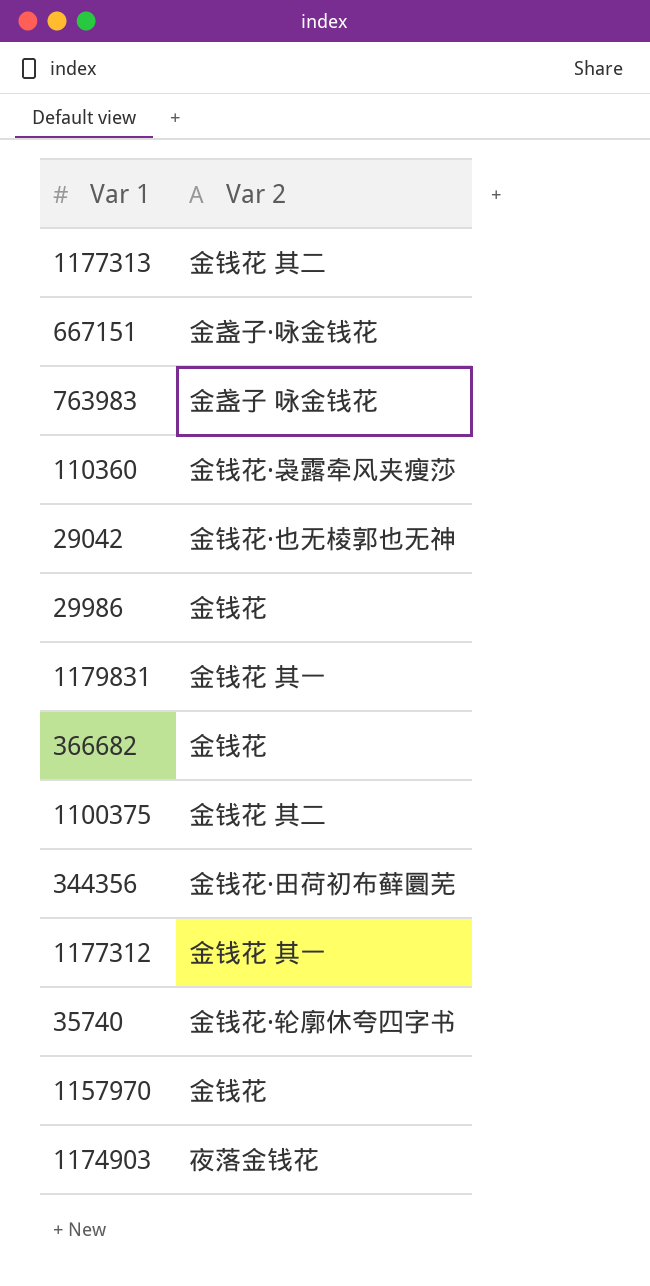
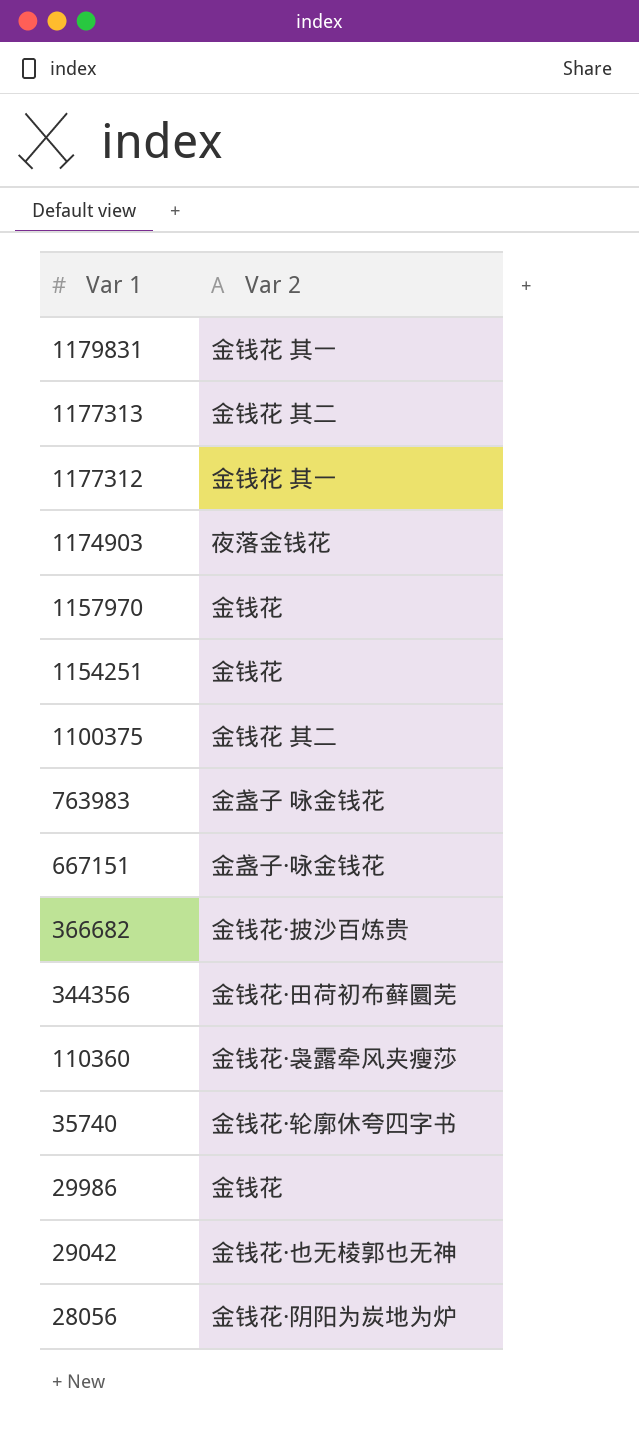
row order: none -> Var 1 descending
row 1154251: none -> 金钱花
366682 | Var 2: 金钱花 -> 金钱花·披沙百炼贵
row 28056: none -> 金钱花·阴阳为炭地为炉

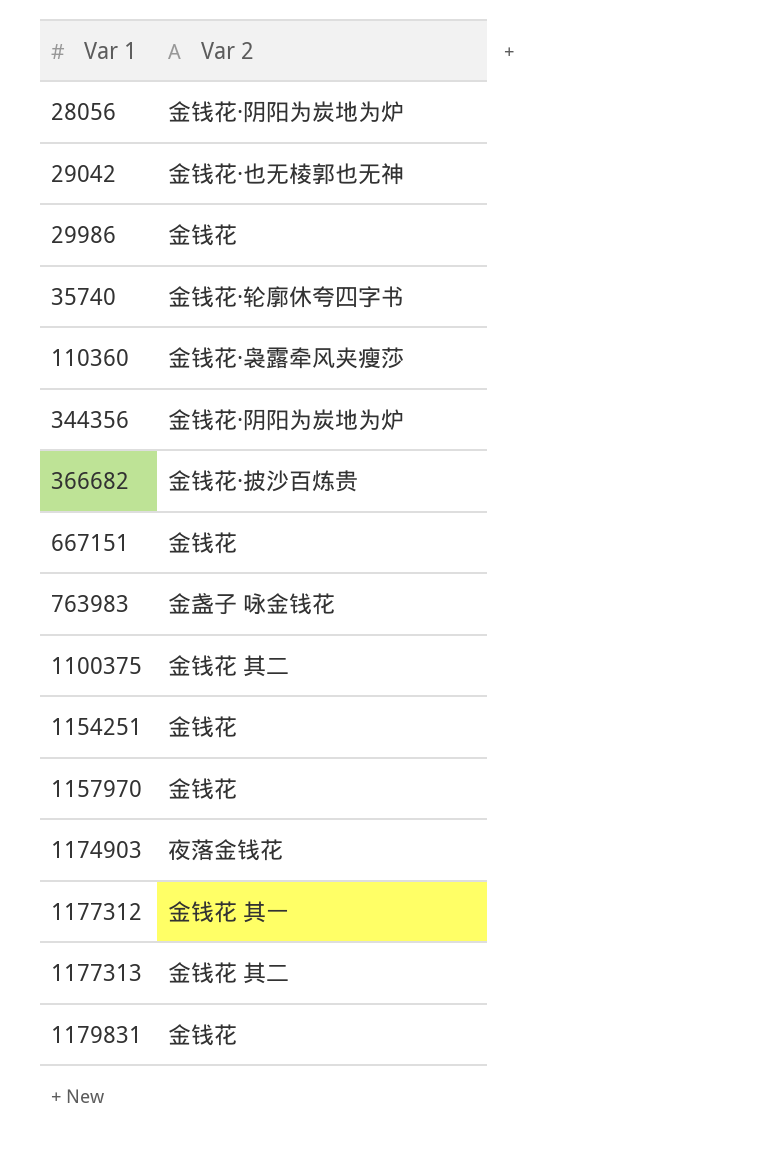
row order: Var 1 descending -> Var 1 ascending
344356 | Var 2: 金钱花·田荷初布藓圜芜 -> 金钱花·阴阳为炭地为炉
667151 | Var 2: 金盏子·咏金钱花 -> 金钱花
1179831 | Var 2: 金钱花 其一 -> 金钱花

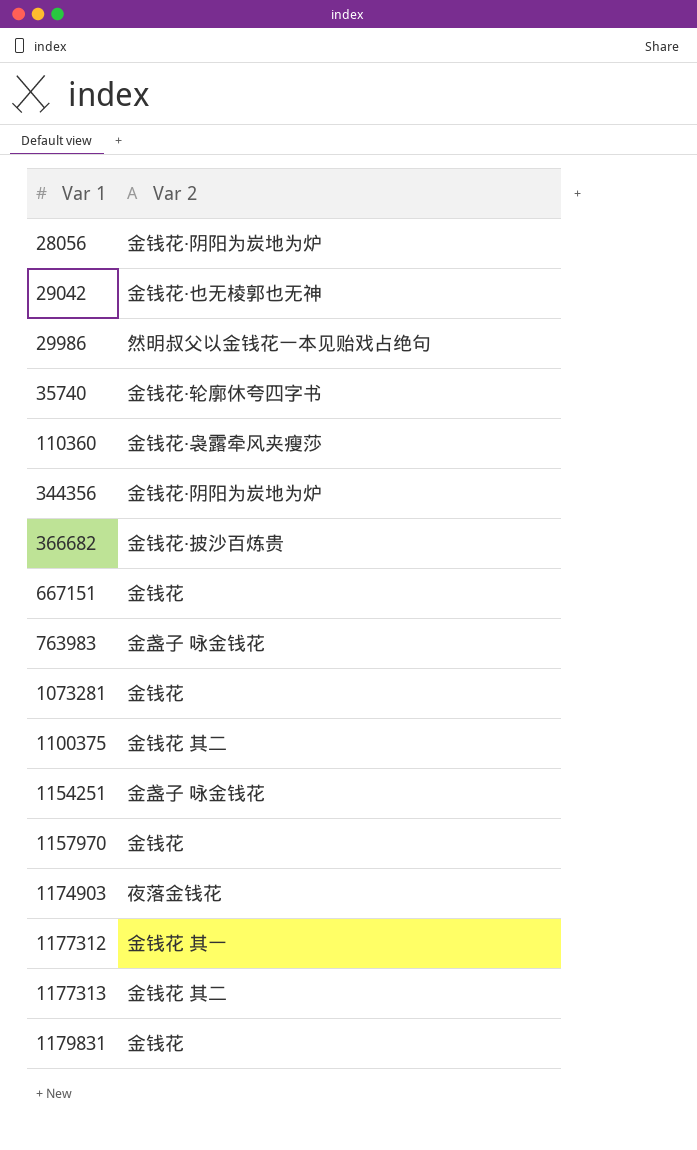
29986 | Var 2: 金钱花 -> 然明叔父以金钱花一本见贻戏占绝句
row 1073281: none -> 金钱花
1154251 | Var 2: 金钱花 -> 金盏子 咏金钱花

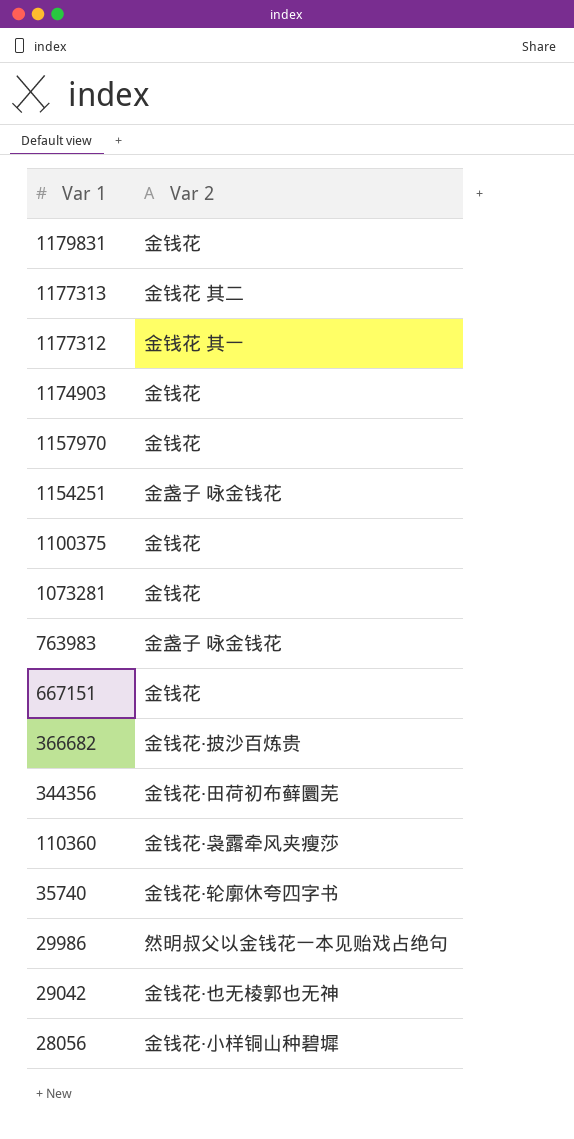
row order: Var 1 ascending -> Var 1 descending
1174903 | Var 2: 夜落金钱花 -> 金钱花
1100375 | Var 2: 金钱花 其二 -> 金钱花
344356 | Var 2: 金钱花·阴阳为炭地为炉 -> 金钱花·田荷初布藓圜芜
28056 | Var 2: 金钱花·阴阳为炭地为炉 -> 金钱花·小样铜山种碧墀

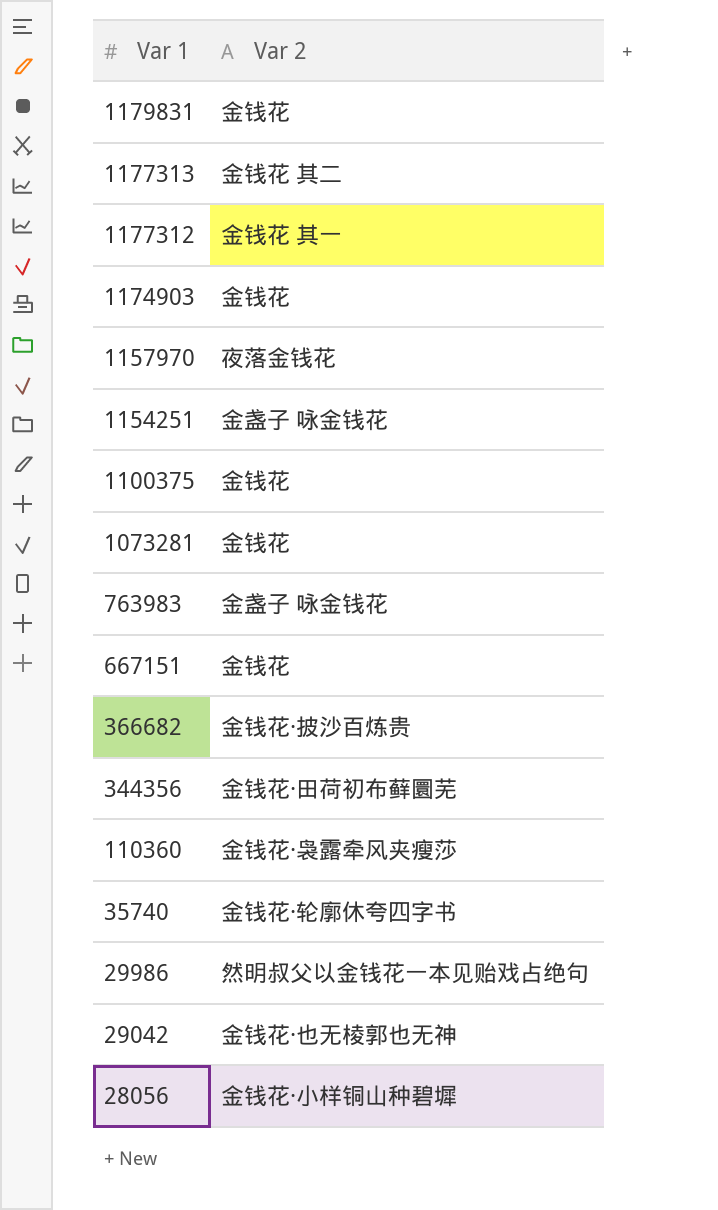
1157970 | Var 2: 金钱花 -> 夜落金钱花

